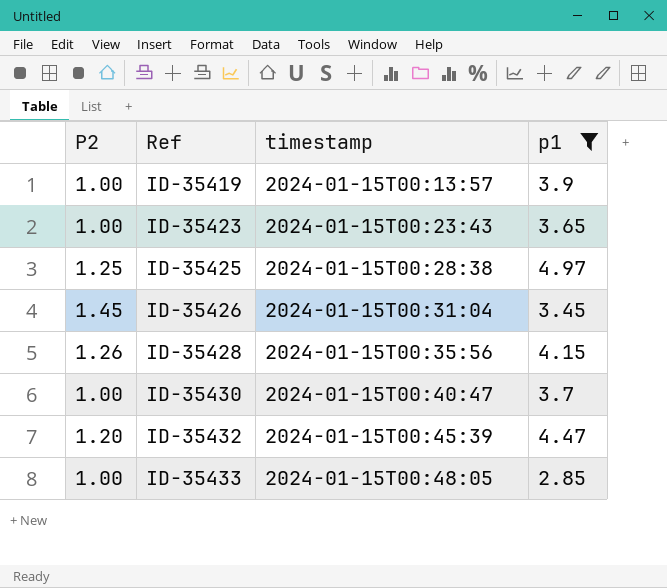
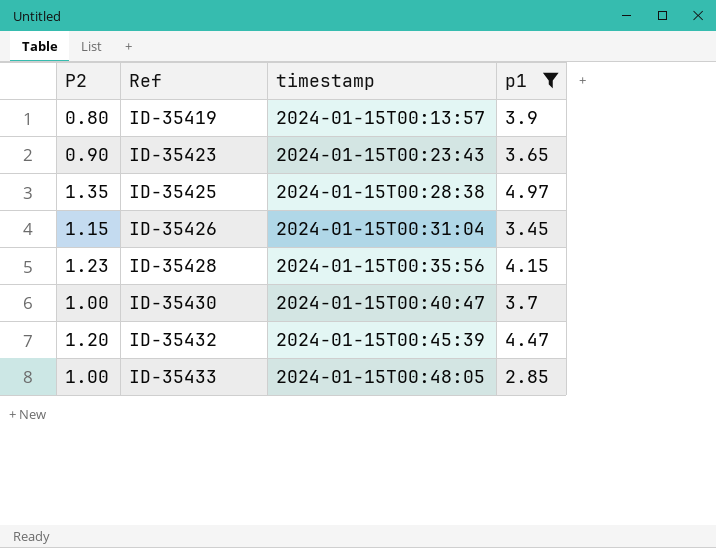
ID-35419 | P2: 1.00 -> 0.80
ID-35423 | P2: 1.00 -> 0.90
ID-35425 | P2: 1.25 -> 1.35
ID-35426 | P2: 1.45 -> 1.15
ID-35428 | P2: 1.26 -> 1.23

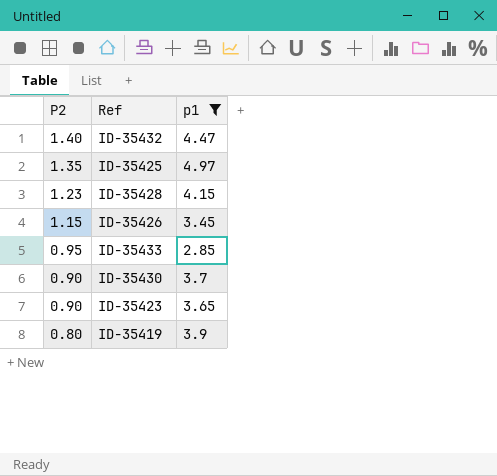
row order: Ref ascending -> P2 descending
column timestamp | position: 3 -> none
ID-35432 | P2: 1.20 -> 1.40
ID-35433 | P2: 1.00 -> 0.95
ID-35430 | P2: 1.00 -> 0.90

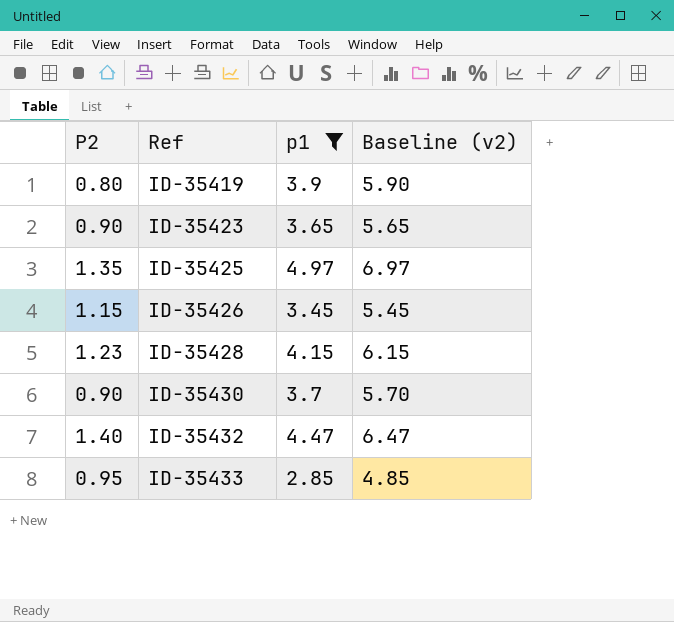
row order: P2 descending -> Ref ascending
column Baseline (v2) | formula: none -> [p1] + 2

